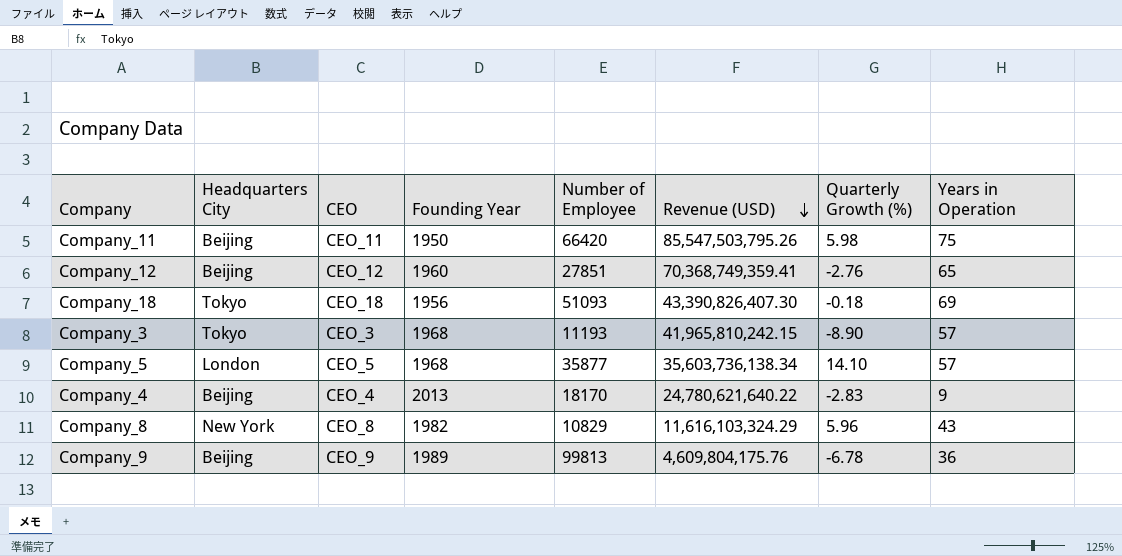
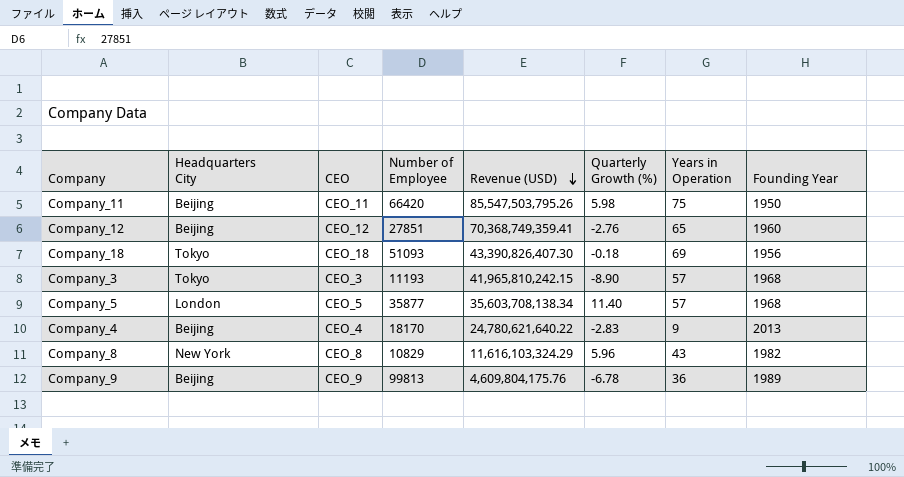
column Founding Year | position: 4 -> 8
Company_5 | Revenue (USD): 35,603,736,138.34 -> 35,603,708,138.34
Company_5 | Quarterly Growth (%): 14.10 -> 11.40

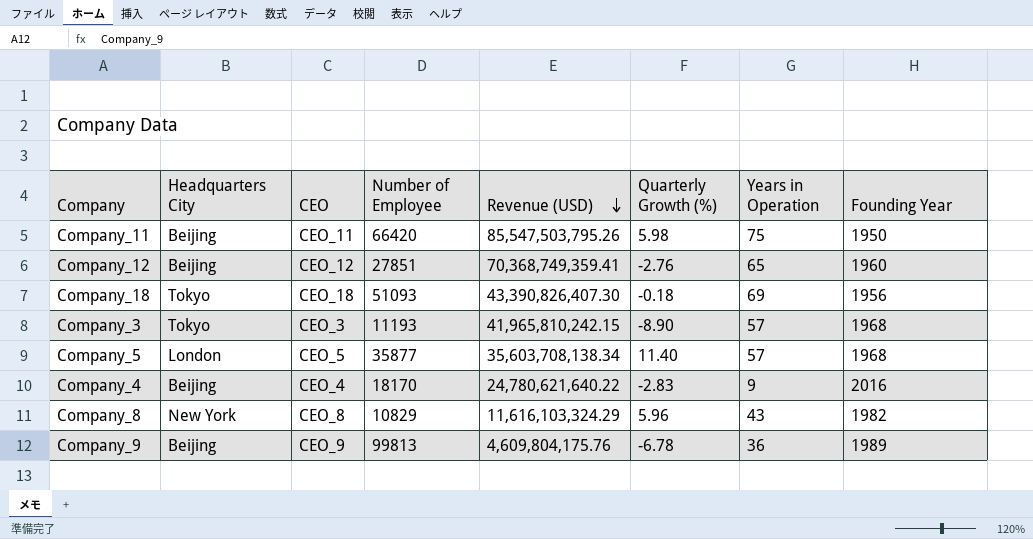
Company_4 | Founding Year: 2013 -> 2016

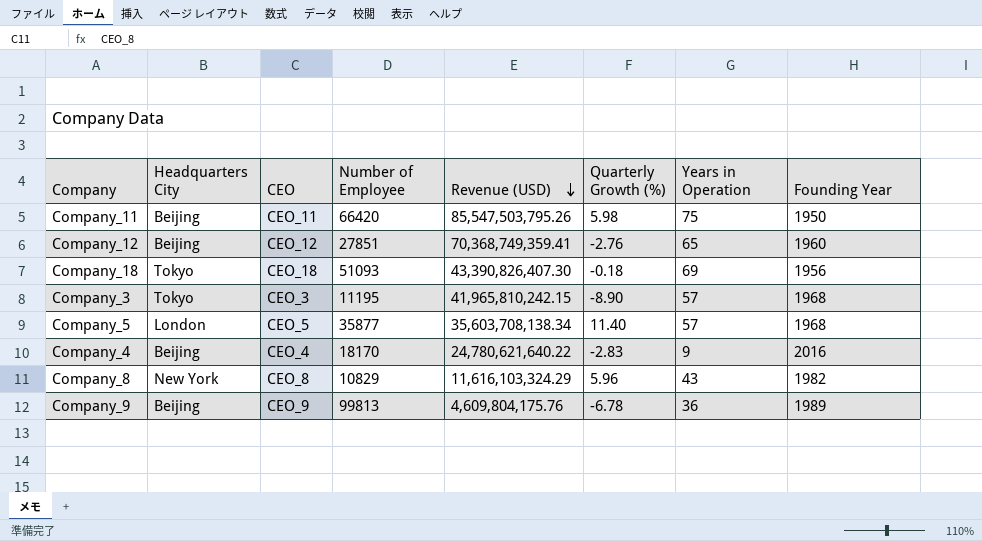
Company_3 | Number of Employee: 11193 -> 11195

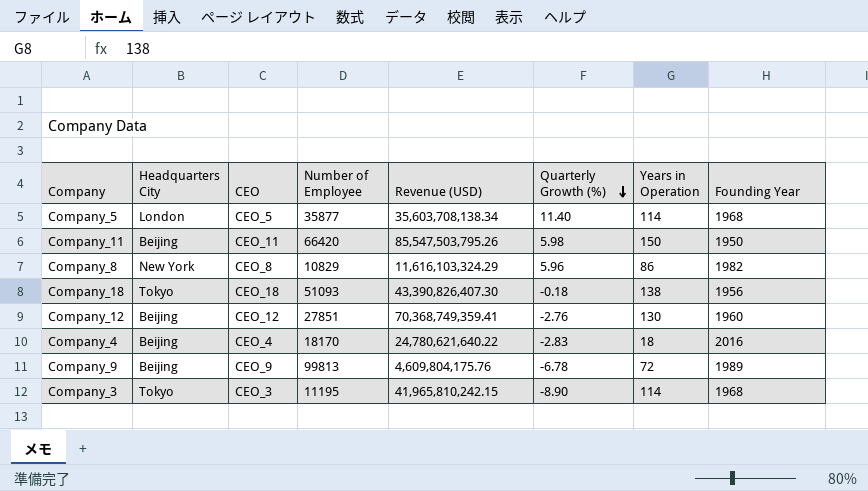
row order: Revenue (USD) descending -> Quarterly Growth (%) descending
Company_5 | Years in Operation: 57 -> 114
Company_11 | Years in Operation: 75 -> 150
Company_8 | Years in Operation: 43 -> 86
Company_18 | Years in Operation: 69 -> 138
Company_12 | Years in Operation: 65 -> 130
Company_4 | Years in Operation: 9 -> 18
Company_9 | Years in Operation: 36 -> 72
Company_3 | Years in Operation: 57 -> 114

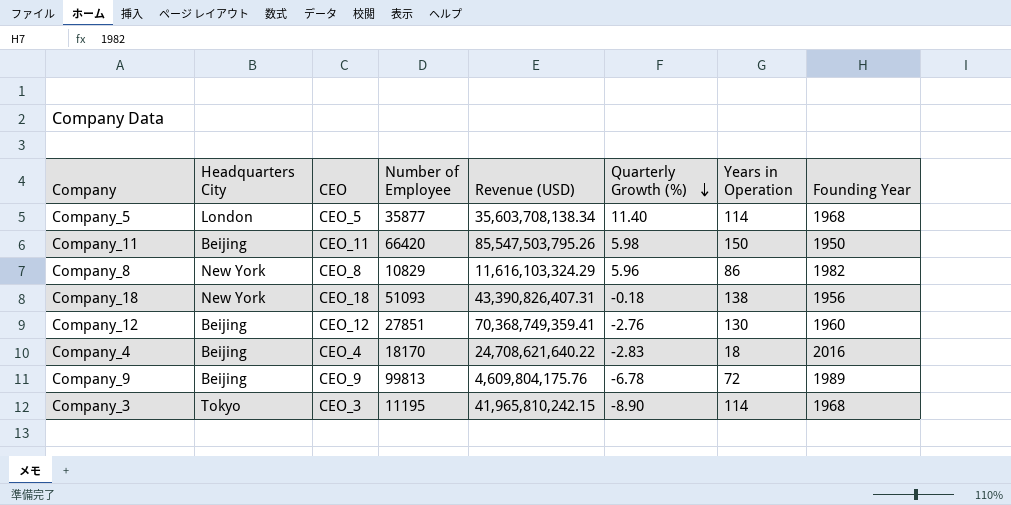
Company_18 | Headquarters City: Tokyo -> New York
Company_18 | Revenue (USD): 43,390,826,407.30 -> 43,390,826,407.31
Company_4 | Revenue (USD): 24,780,621,640.22 -> 24,708,621,640.22

